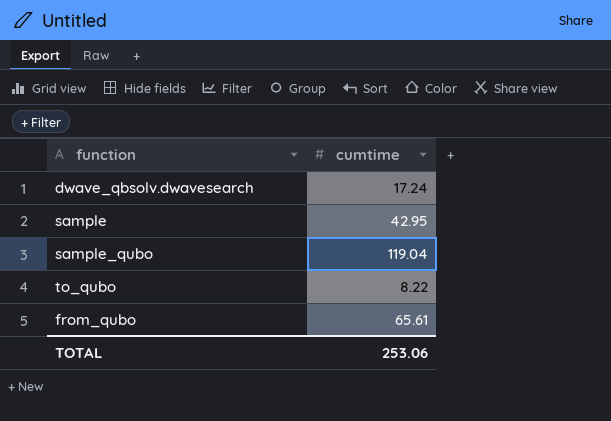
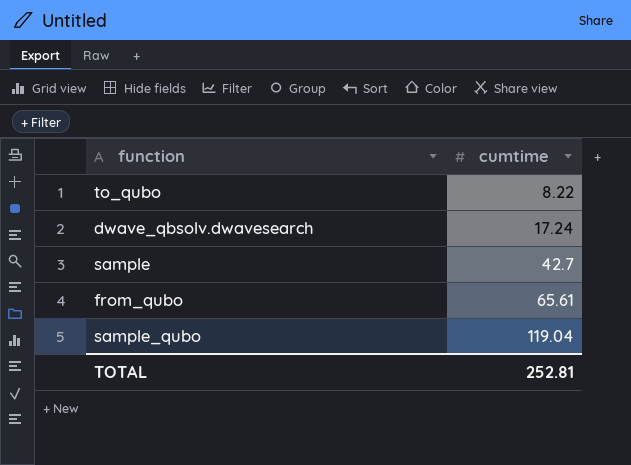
row order: none -> cumtime ascending
sample | cumtime: 42.95 -> 42.7
TOTAL | cumtime: 253.06 -> 252.81

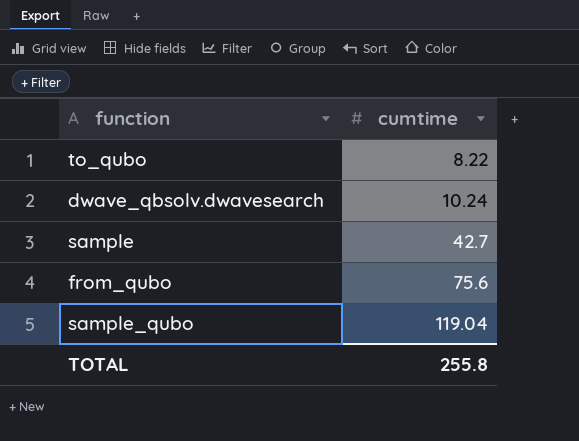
dwave_qbsolv.dwavesearch | cumtime: 17.24 -> 10.24
from_qubo | cumtime: 65.61 -> 75.6
TOTAL | cumtime: 252.81 -> 255.8

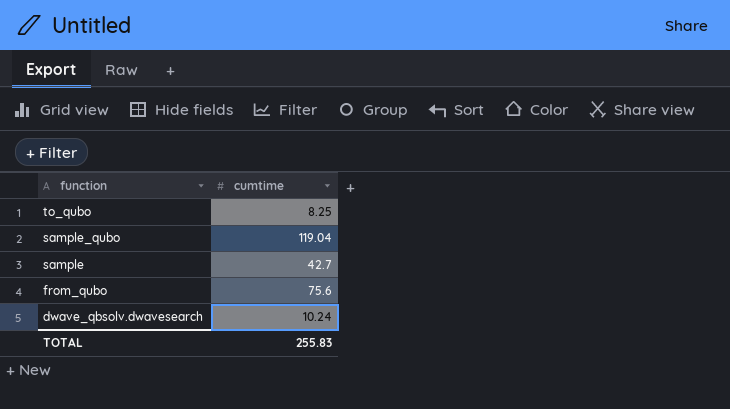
row order: cumtime ascending -> function descending
to_qubo | cumtime: 8.22 -> 8.25
TOTAL | cumtime: 255.8 -> 255.83

